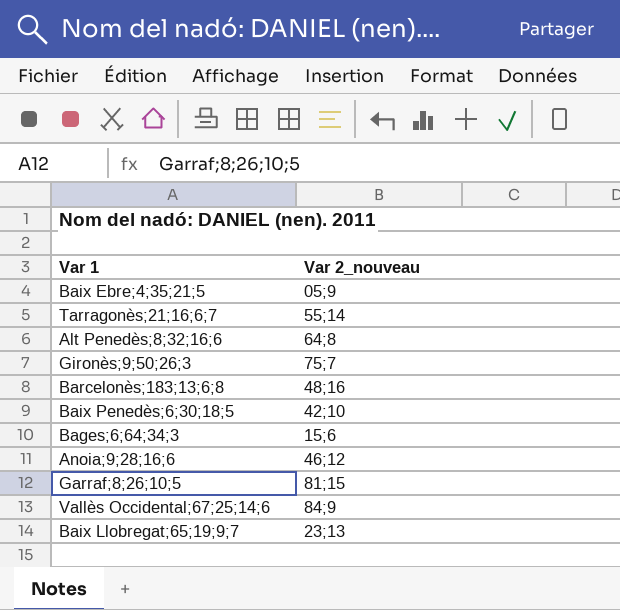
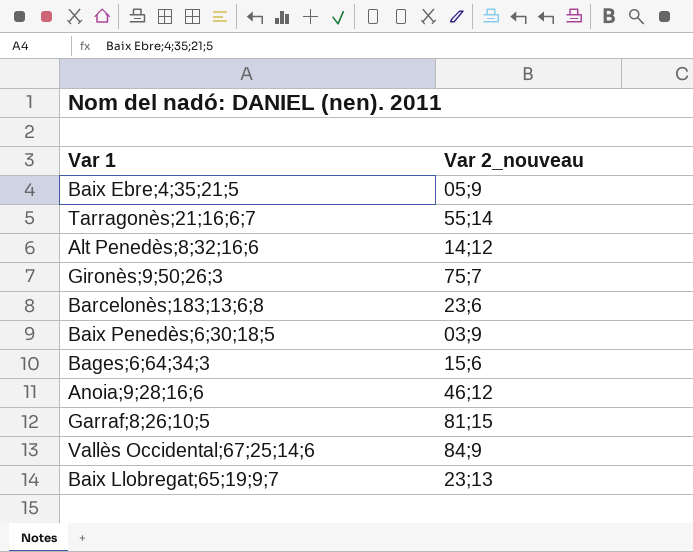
Alt Penedès;8;32;16;6 | Var 2_nouveau: 64;8 -> 14;12
Barcelonès;183;13;6;8 | Var 2_nouveau: 48;16 -> 23;6
Baix Penedès;6;30;18;5 | Var 2_nouveau: 42;10 -> 03;9

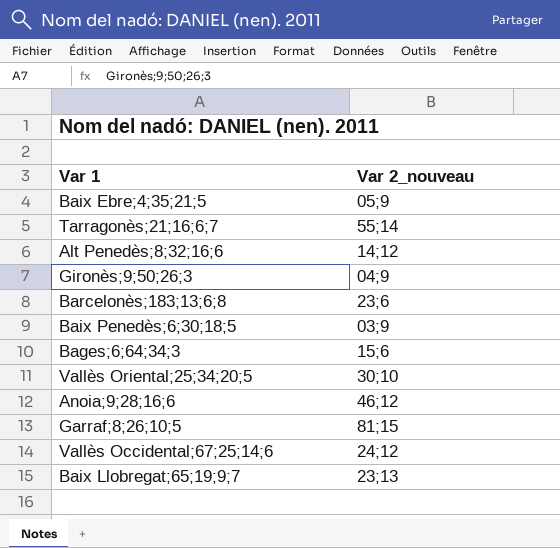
Gironès;9;50;26;3 | Var 2_nouveau: 75;7 -> 04;9
row Vallès Oriental;25;34;20;5: none -> 30;10
Vallès Occidental;67;25;14;6 | Var 2_nouveau: 84;9 -> 24;12

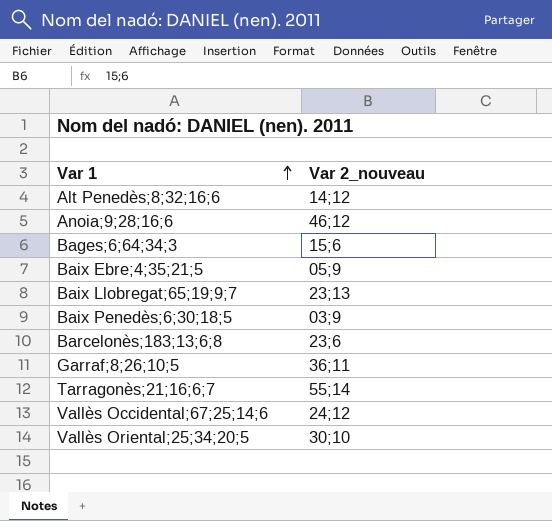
row order: none -> Var 1 ascending
row Gironès;9;50;26;3: 04;9 -> none
Garraf;8;26;10;5 | Var 2_nouveau: 81;15 -> 36;11

